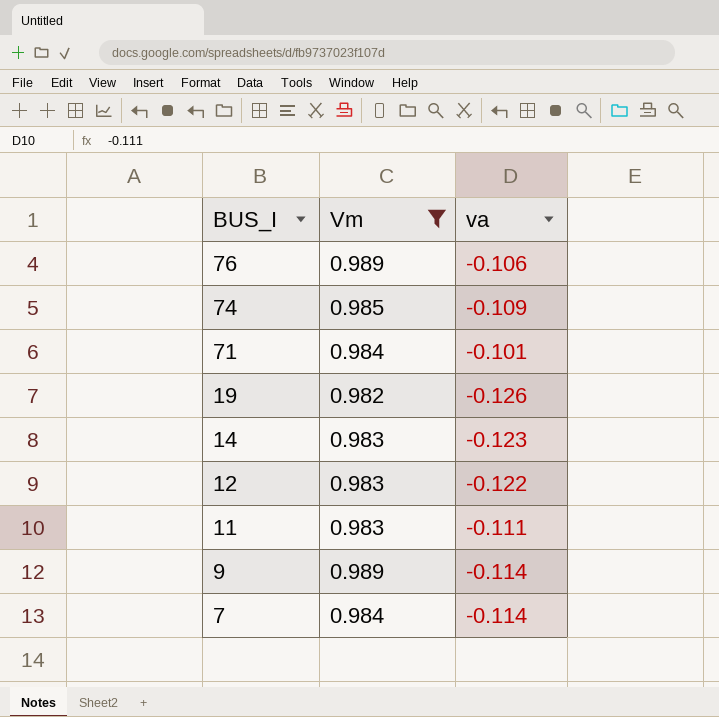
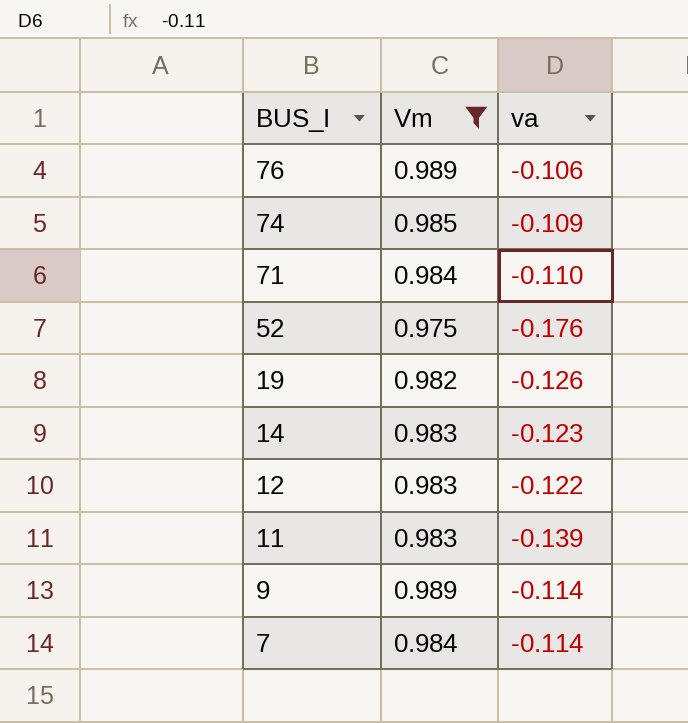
71 | va: -0.101 -> -0.110
row 52: none -> 0.975 | -0.176
11 | va: -0.111 -> -0.139

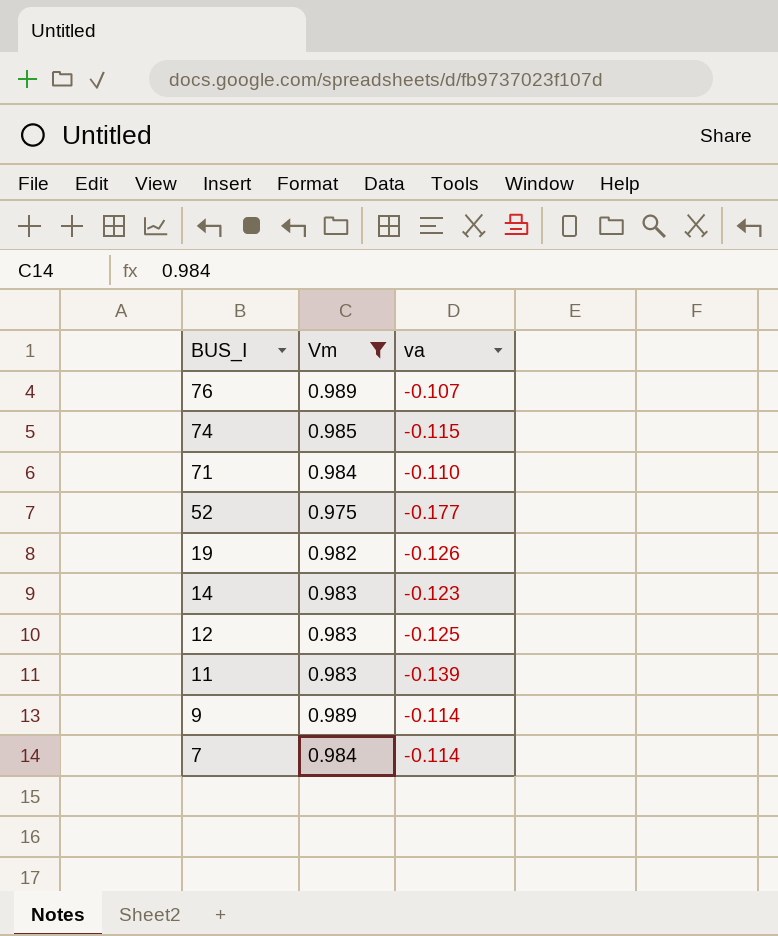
76 | va: -0.106 -> -0.107
74 | va: -0.109 -> -0.115
52 | va: -0.176 -> -0.177
12 | va: -0.122 -> -0.125

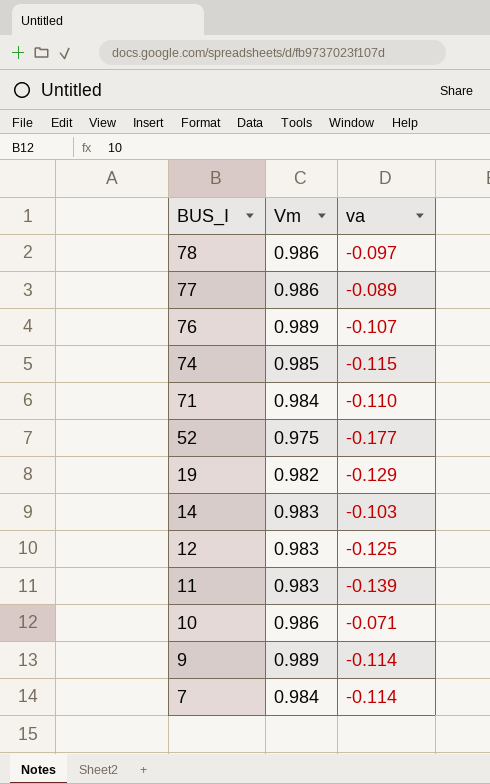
filter: Vm != 0.986 -> none
19 | va: -0.126 -> -0.129
14 | va: -0.123 -> -0.103

